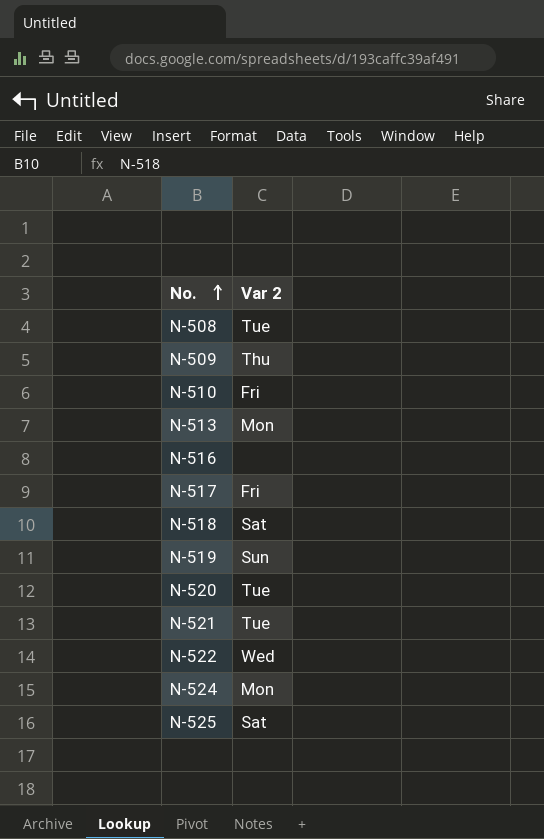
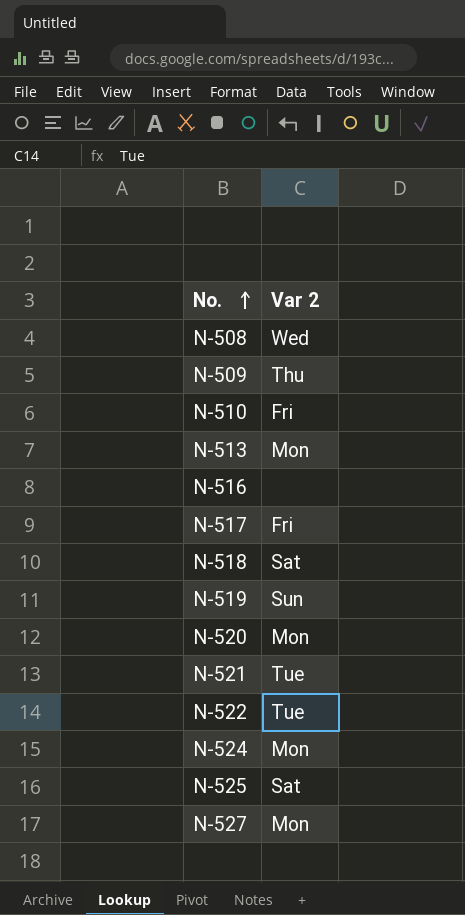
N-508 | Var 2: Tue -> Wed
N-520 | Var 2: Tue -> Mon
N-522 | Var 2: Wed -> Tue
row N-527: none -> Mon

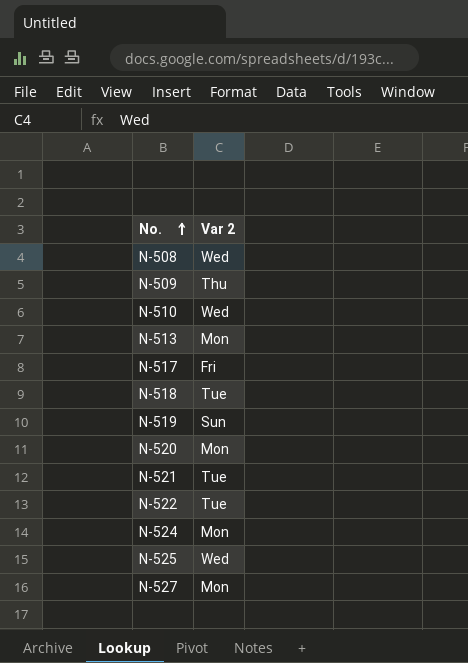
row N-516: none -> none
N-510 | Var 2: Fri -> Wed
N-518 | Var 2: Sat -> Tue
N-525 | Var 2: Sat -> Wed

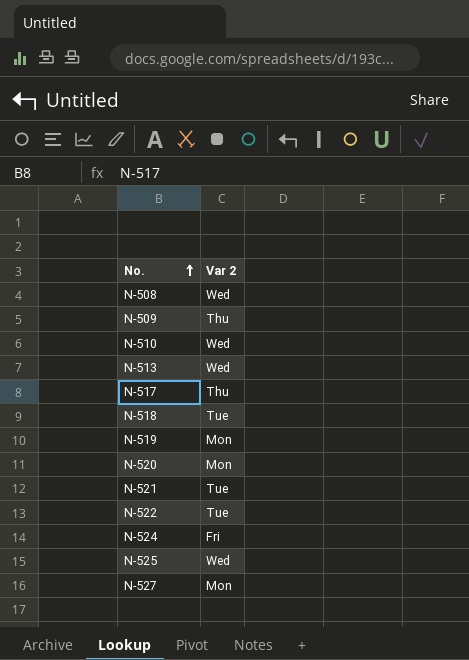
N-513 | Var 2: Mon -> Wed
N-517 | Var 2: Fri -> Thu
N-519 | Var 2: Sun -> Mon
N-524 | Var 2: Mon -> Fri

